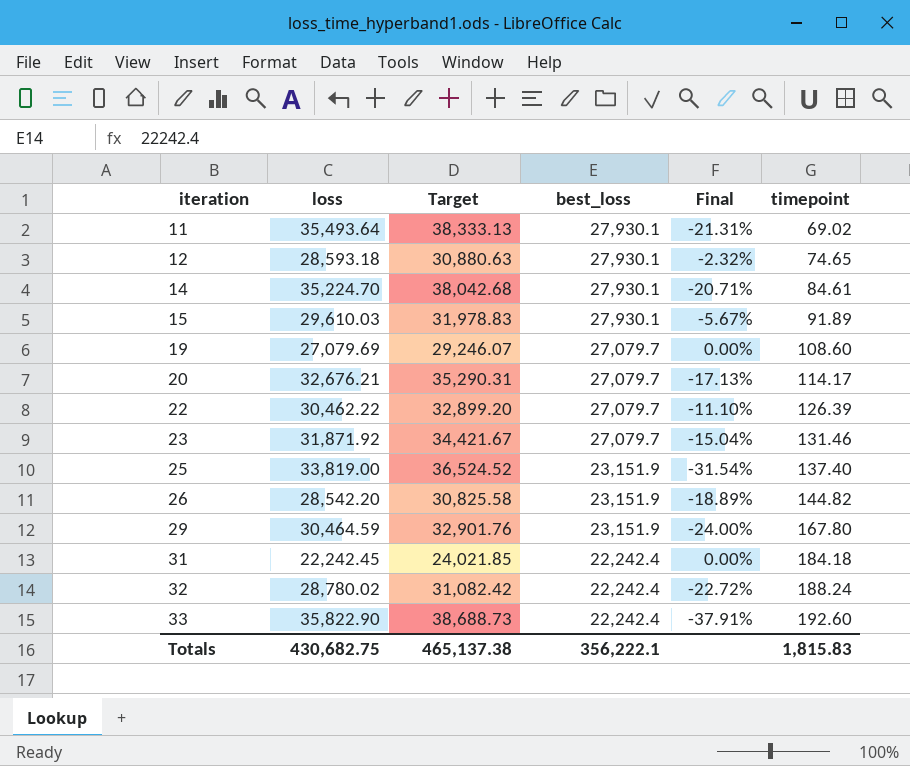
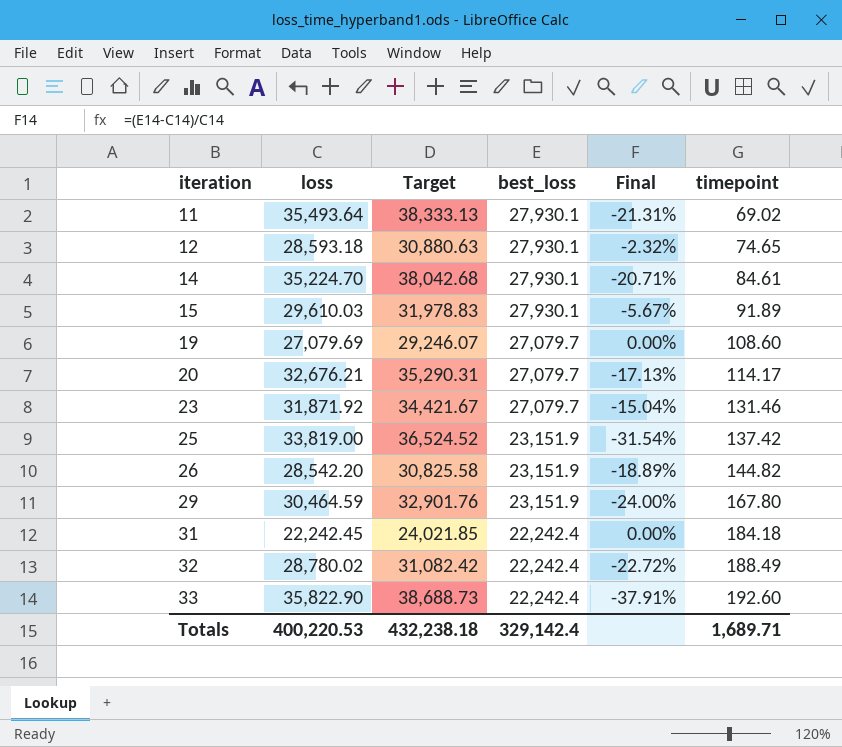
row 22: 30,462.22 | 32,899.20 | 27,079.7 | -11.10% | 126.39 -> none
25 | timepoint: 137.40 -> 137.42
32 | timepoint: 188.24 -> 188.49
Totals | loss: 430,682.75 -> 400,220.53
Totals | Target: 465,137.38 -> 432,238.18
Totals | best_loss: 356,222.1 -> 329,142.4
Totals | timepoint: 1,815.83 -> 1,689.71

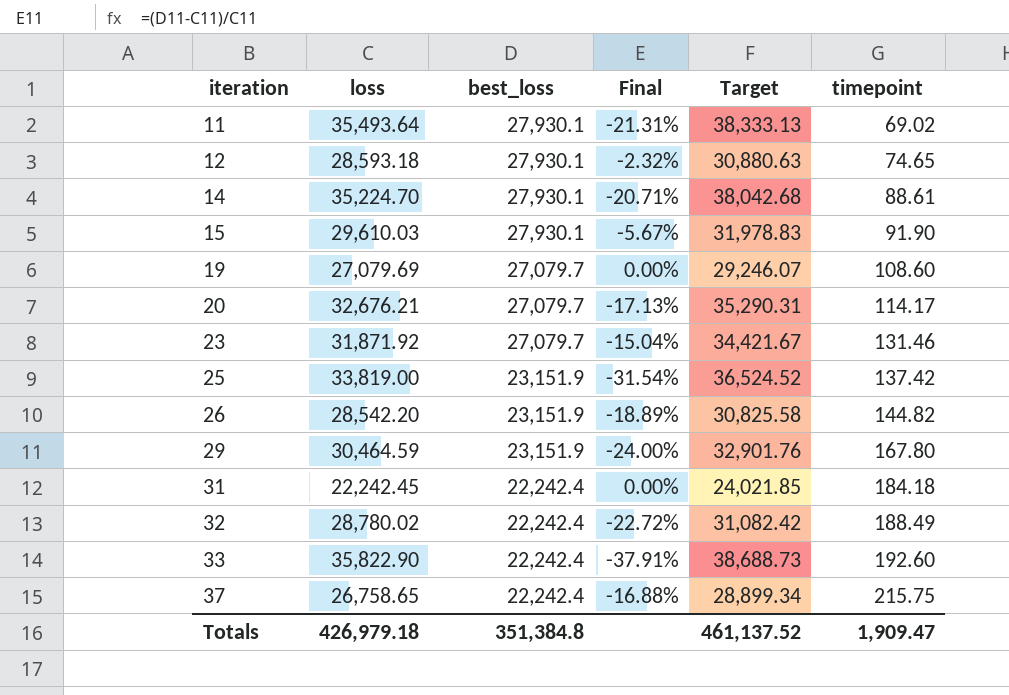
column Target | position: 3 -> 5
14 | timepoint: 84.61 -> 88.61
15 | timepoint: 91.89 -> 91.90
row 37: none -> 26,758.65 | 22,242.4 | -16.88% | 28,899.34 | 215.75
Totals | loss: 400,220.53 -> 426,979.18
Totals | best_loss: 329,142.4 -> 351,384.8
Totals | Target: 432,238.18 -> 461,137.52
Totals | timepoint: 1,689.71 -> 1,909.47

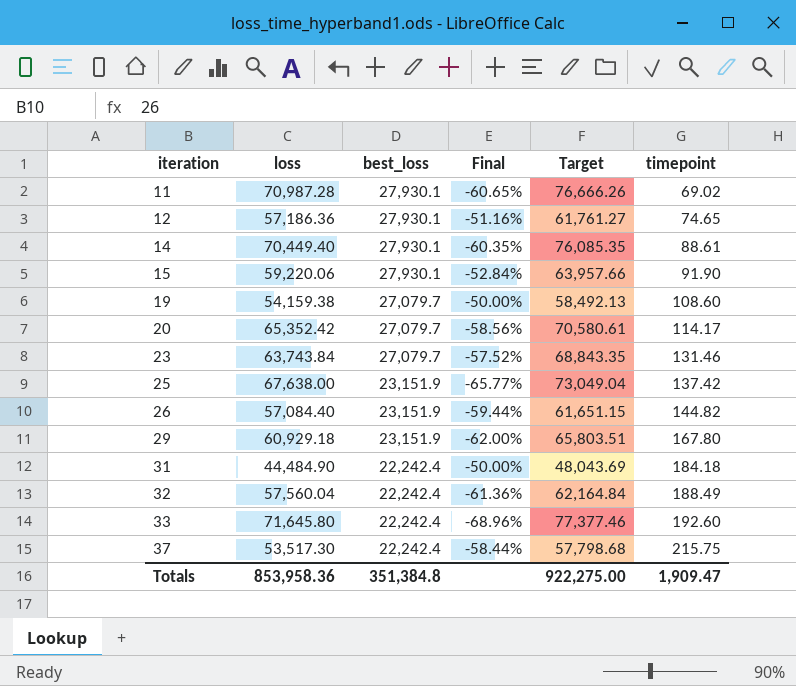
11 | loss: 35,493.64 -> 70,987.28
11 | Final: -21.31% -> -60.65%
11 | Target: 38,333.13 -> 76,666.26
12 | loss: 28,593.18 -> 57,186.36
12 | Final: -2.32% -> -51.16%
12 | Target: 30,880.63 -> 61,761.27
14 | loss: 35,224.70 -> 70,449.40
14 | Final: -20.71% -> -60.35%
14 | Target: 38,042.68 -> 76,085.35
15 | loss: 29,610.03 -> 59,220.06
15 | Final: -5.67% -> -52.84%
15 | Target: 31,978.83 -> 63,957.66
19 | loss: 27,079.69 -> 54,159.38
19 | Final: 0.00% -> -50.00%
19 | Target: 29,246.07 -> 58,492.13
20 | loss: 32,676.21 -> 65,352.42
20 | Final: -17.13% -> -58.56%
20 | Target: 35,290.31 -> 70,580.61
23 | loss: 31,871.92 -> 63,743.84
23 | Final: -15.04% -> -57.52%
23 | Target: 34,421.67 -> 68,843.35
25 | loss: 33,819.00 -> 67,638.00
25 | Final: -31.54% -> -65.77%
25 | Target: 36,524.52 -> 73,049.04
26 | loss: 28,542.20 -> 57,084.40
26 | Final: -18.89% -> -59.44%
26 | Target: 30,825.58 -> 61,651.15
29 | loss: 30,464.59 -> 60,929.18
29 | Final: -24.00% -> -62.00%
29 | Target: 32,901.76 -> 65,803.51
31 | loss: 22,242.45 -> 44,484.90
31 | Final: 0.00% -> -50.00%
31 | Target: 24,021.85 -> 48,043.69
32 | loss: 28,780.02 -> 57,560.04
32 | Final: -22.72% -> -61.36%
32 | Target: 31,082.42 -> 62,164.84
33 | loss: 35,822.90 -> 71,645.80
33 | Final: -37.91% -> -68.96%
33 | Target: 38,688.73 -> 77,377.46
37 | loss: 26,758.65 -> 53,517.30
37 | Final: -16.88% -> -58.44%
37 | Target: 28,899.34 -> 57,798.68
Totals | loss: 426,979.18 -> 853,958.36
Totals | Target: 461,137.52 -> 922,275.00

